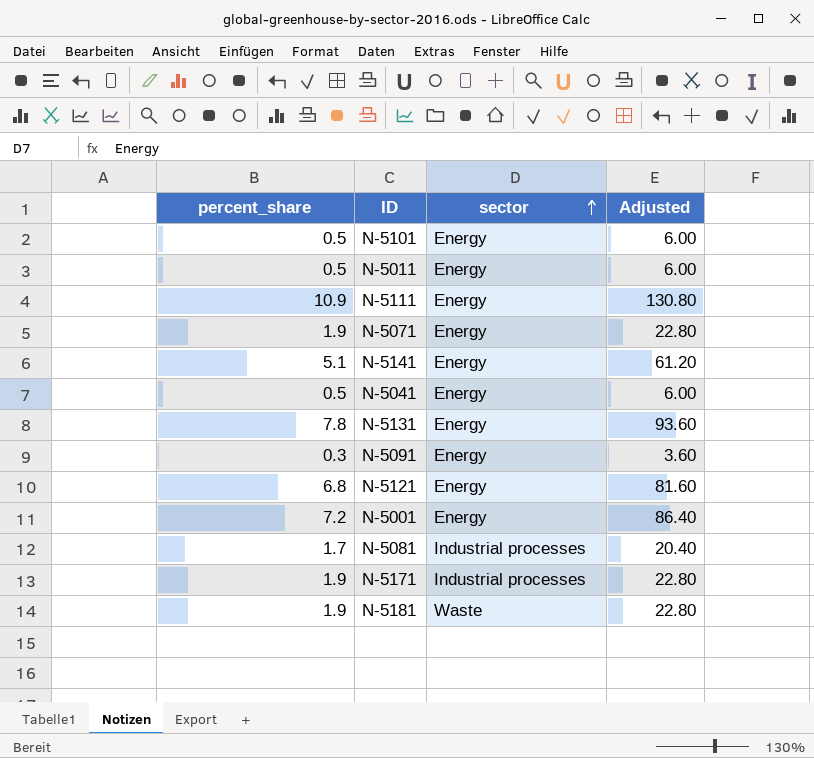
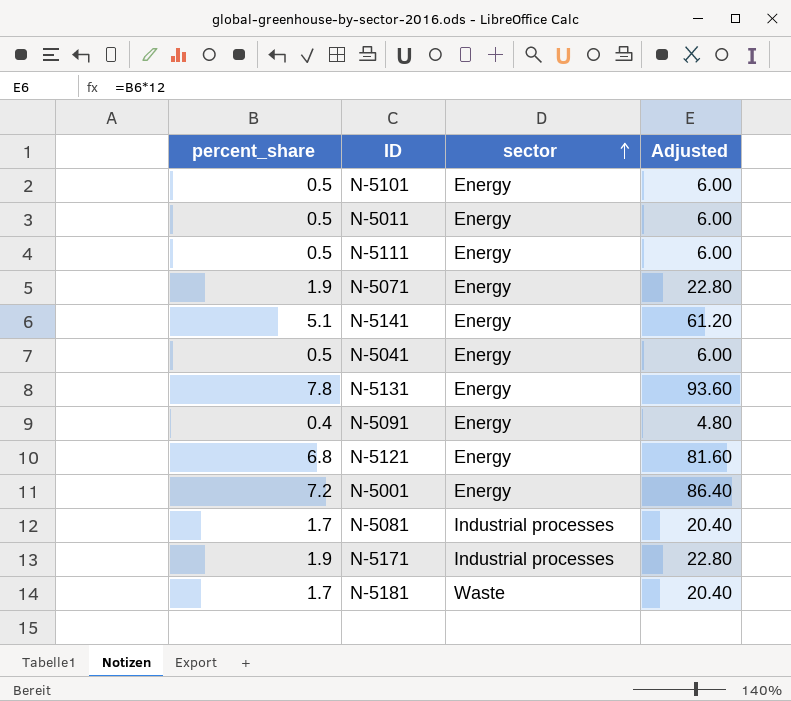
N-5111 | percent_share: 10.9 -> 0.5
N-5111 | Adjusted: 130.80 -> 6.00
N-5091 | percent_share: 0.3 -> 0.4
N-5091 | Adjusted: 3.60 -> 4.80
N-5181 | percent_share: 1.9 -> 1.7
N-5181 | Adjusted: 22.80 -> 20.40

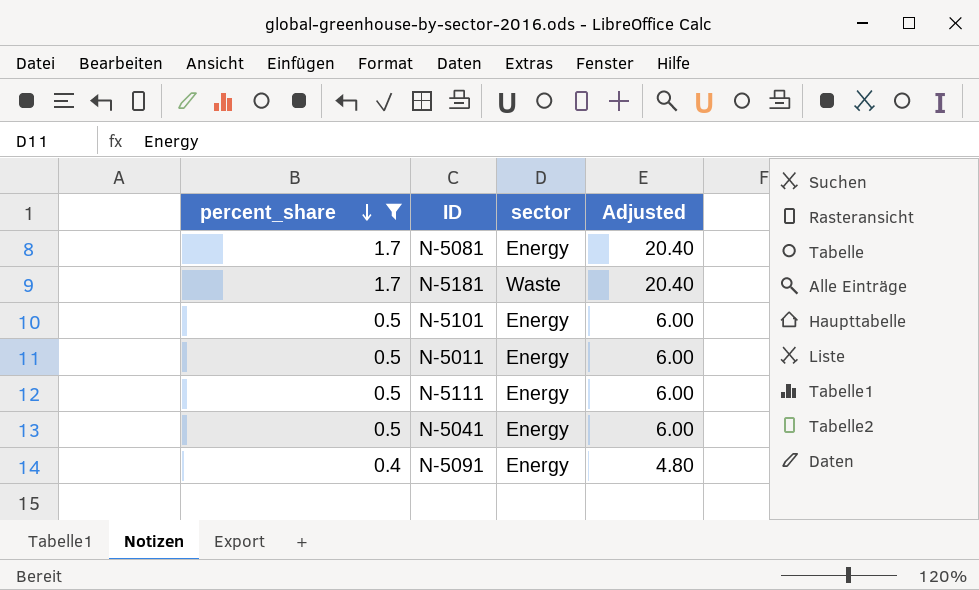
filter: none -> percent_share <= 1.7
row order: sector ascending -> percent_share descending
N-5081 | sector: Industrial processes -> Energy

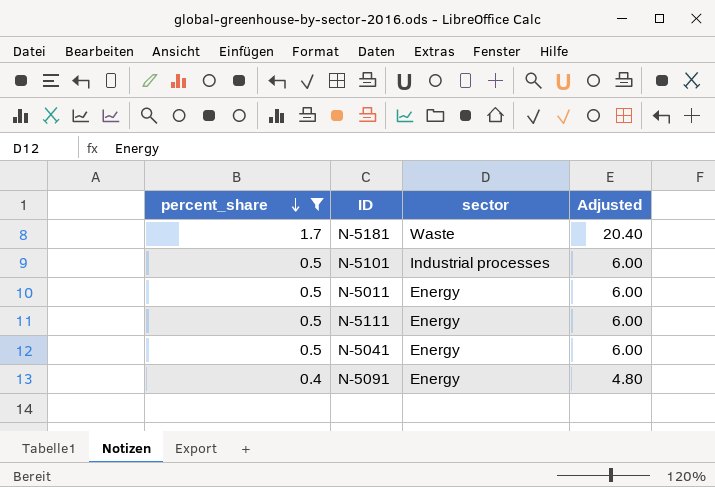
row N-5081: 1.7 | Energy | 20.40 -> none
N-5101 | sector: Energy -> Industrial processes

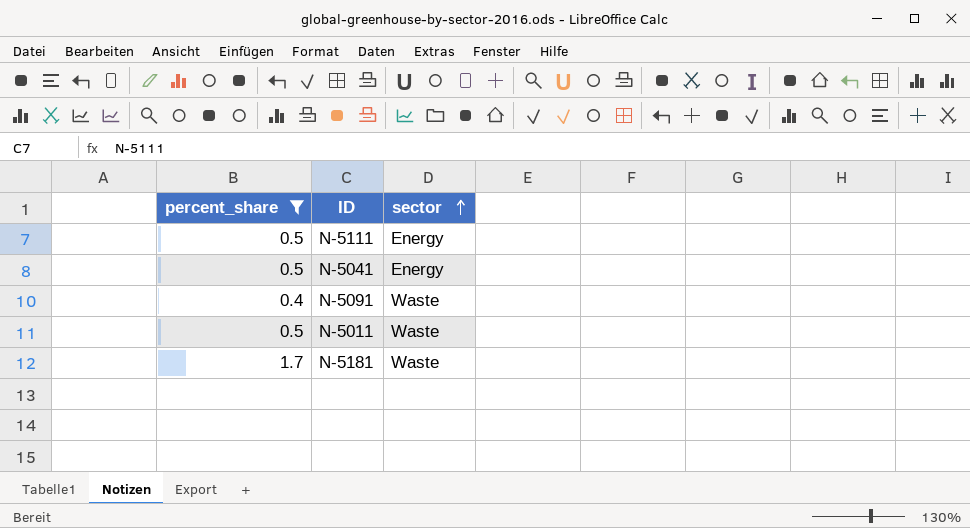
row order: percent_share descending -> sector ascending
column Adjusted | formula: [percent_share] * 12 -> none
row N-5101: 0.5 | Industrial processes | 6.00 -> none
N-5091 | sector: Energy -> Waste
N-5011 | sector: Energy -> Waste

